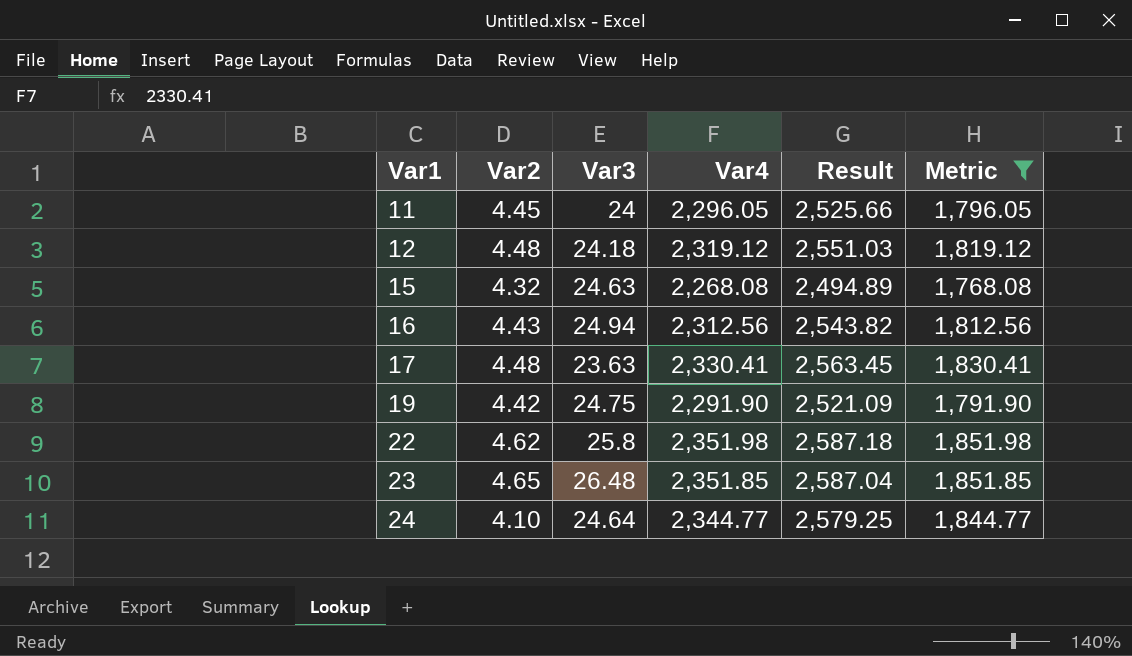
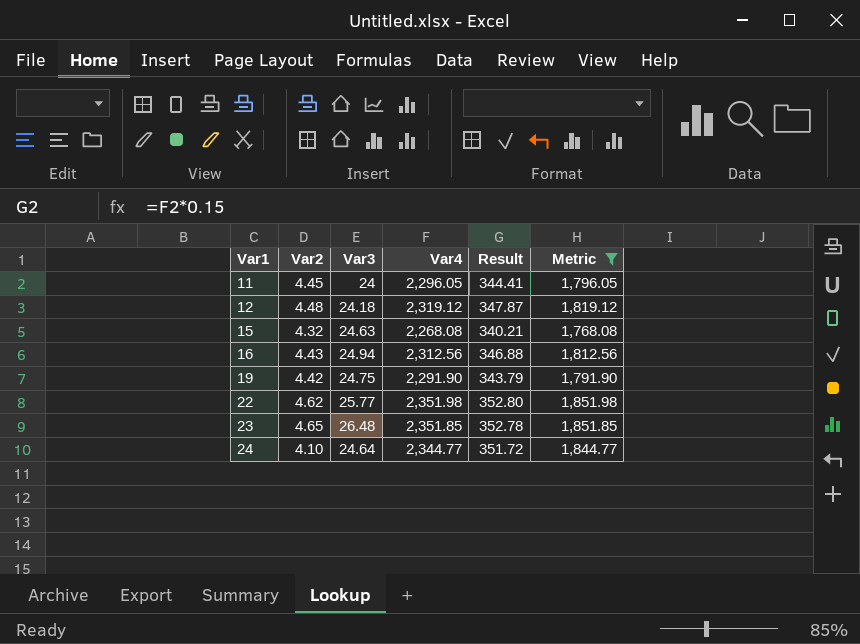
column Result | formula: [Var4] * 1.1 -> [Var4] * 0.15
row 17: 4.48 | 23.63 | 2,330.41 | 2,563.45 | 1,830.41 -> none
22 | Var3: 25.8 -> 25.77

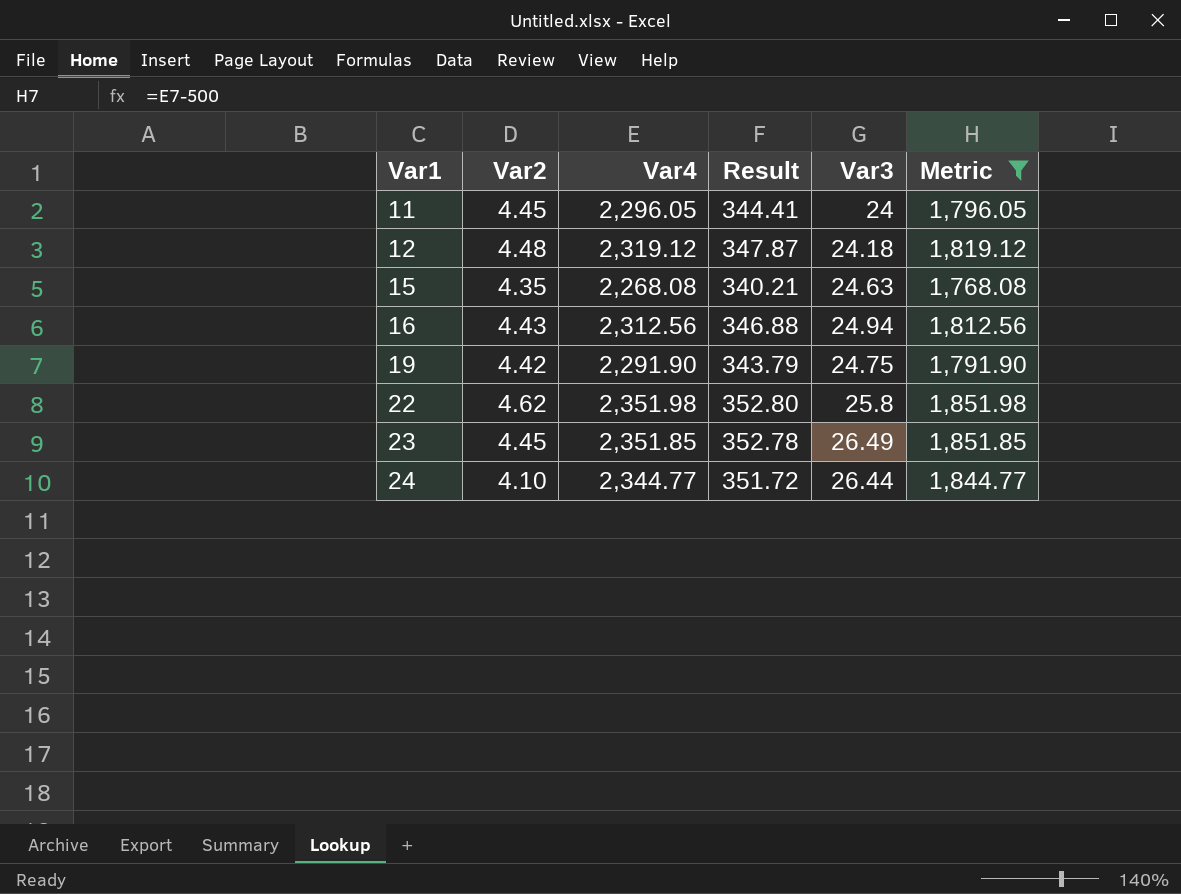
column Var3 | position: 3 -> 5
15 | Var2: 4.32 -> 4.35
22 | Var3: 25.77 -> 25.8
23 | Var2: 4.65 -> 4.45
23 | Var3: 26.48 -> 26.49
24 | Var3: 24.64 -> 26.44

